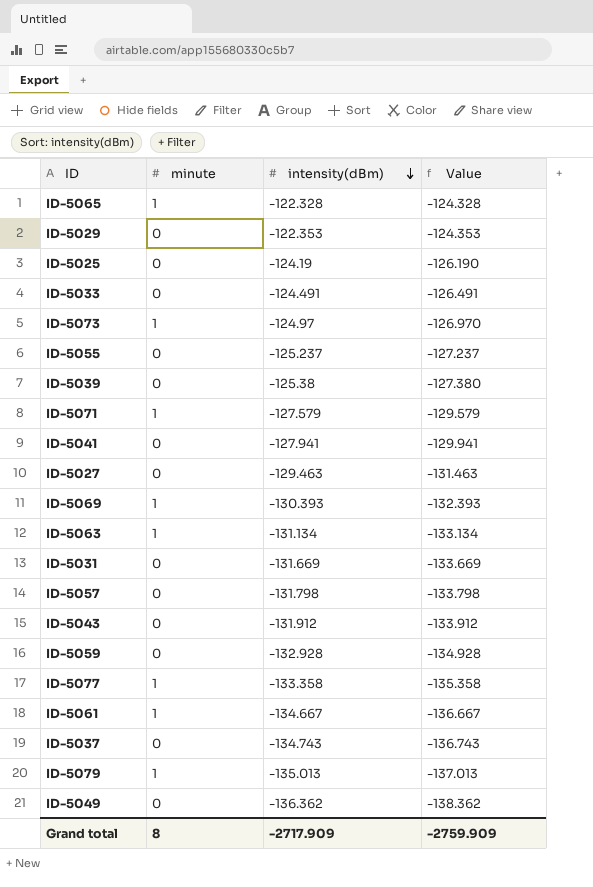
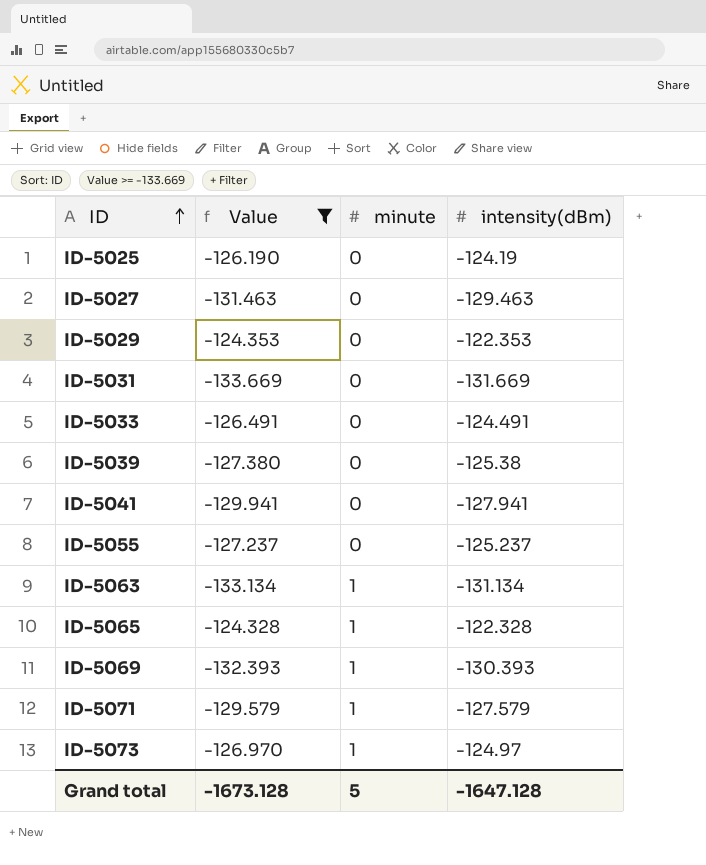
filter: none -> Value >= -133.669
row order: intensity(dBm) descending -> ID ascending
column Value | position: 4 -> 2
Grand total | Value: -2759.909 -> -1673.128
Grand total | minute: 8 -> 5
Grand total | intensity(dBm): -2717.909 -> -1647.128

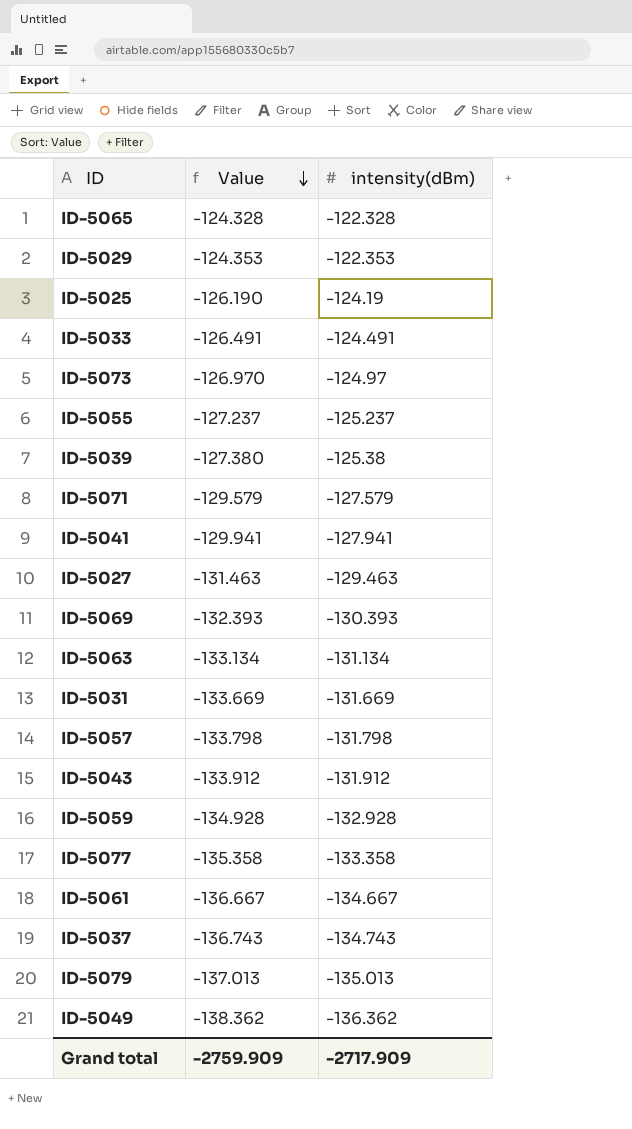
filter: Value >= -133.669 -> none
row order: ID ascending -> Value descending
column minute | position: 3 -> none
Grand total | Value: -1673.128 -> -2759.909
Grand total | intensity(dBm): -1647.128 -> -2717.909

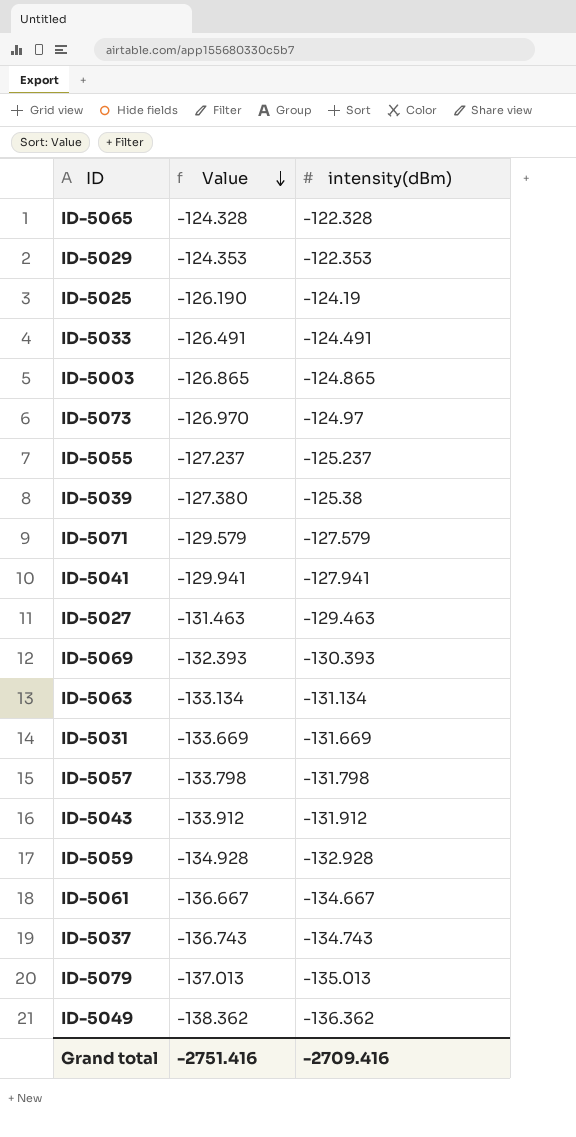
row ID-5077: -135.358 | -133.358 -> none
row ID-5003: none -> -126.865 | -124.865
Grand total | Value: -2759.909 -> -2751.416
Grand total | intensity(dBm): -2717.909 -> -2709.416

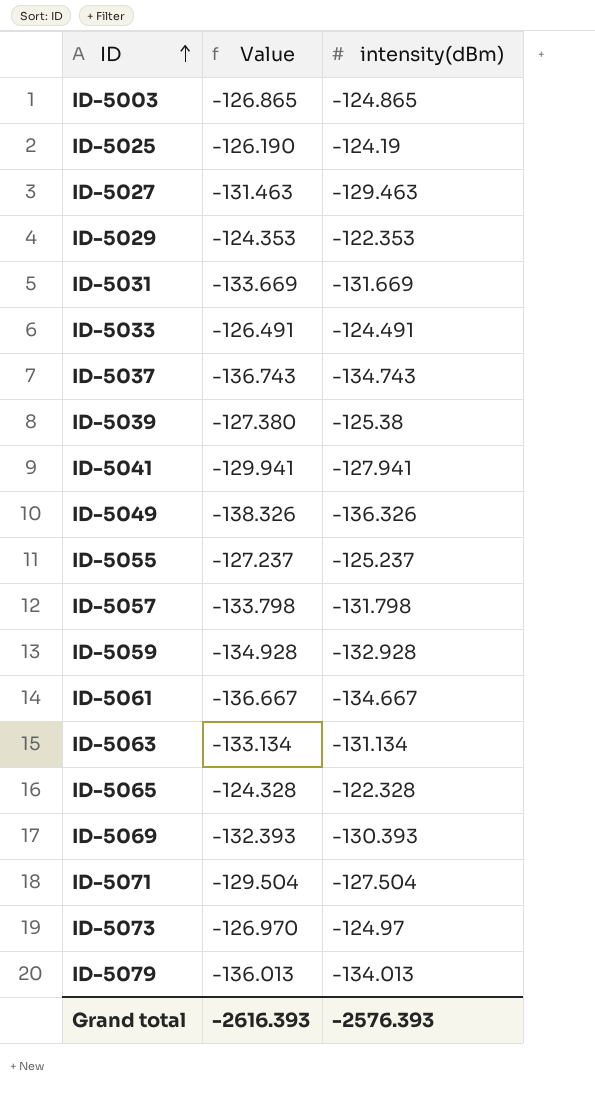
row order: Value descending -> ID ascending
row ID-5043: -133.912 | -131.912 -> none
ID-5049 | Value: -138.362 -> -138.326
ID-5049 | intensity(dBm): -136.362 -> -136.326
ID-5071 | Value: -129.579 -> -129.504
ID-5071 | intensity(dBm): -127.579 -> -127.504
ID-5079 | Value: -137.013 -> -136.013
ID-5079 | intensity(dBm): -135.013 -> -134.013
Grand total | Value: -2751.416 -> -2616.393
Grand total | intensity(dBm): -2709.416 -> -2576.393

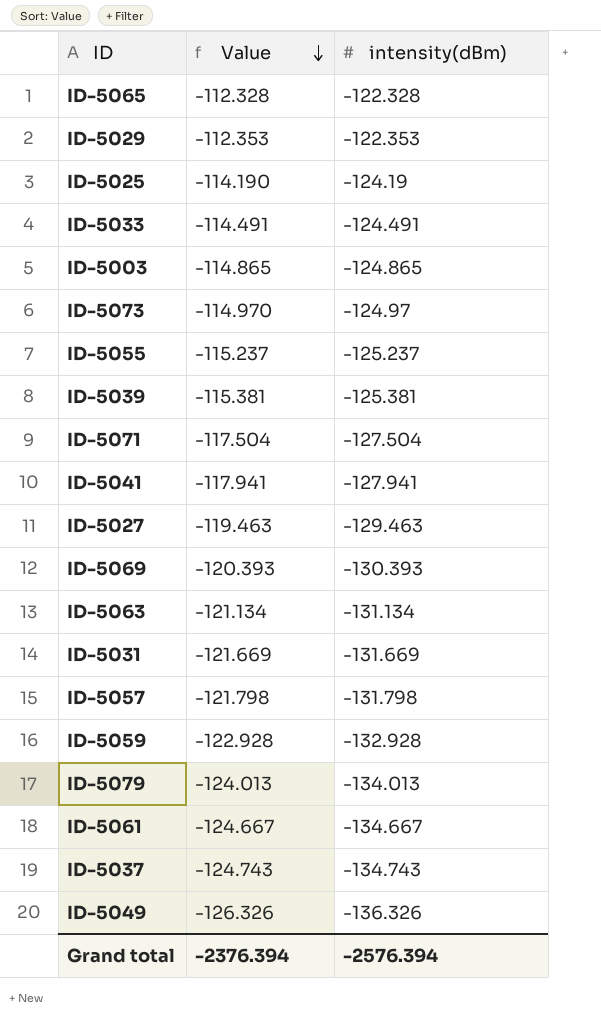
row order: ID ascending -> Value descending
column Value | formula: [intensity(dBm)] - 2 -> [intensity(dBm)] + 10
ID-5039 | intensity(dBm): -125.38 -> -125.381
Grand total | Value: -2616.393 -> -2376.394
Grand total | intensity(dBm): -2576.393 -> -2576.394

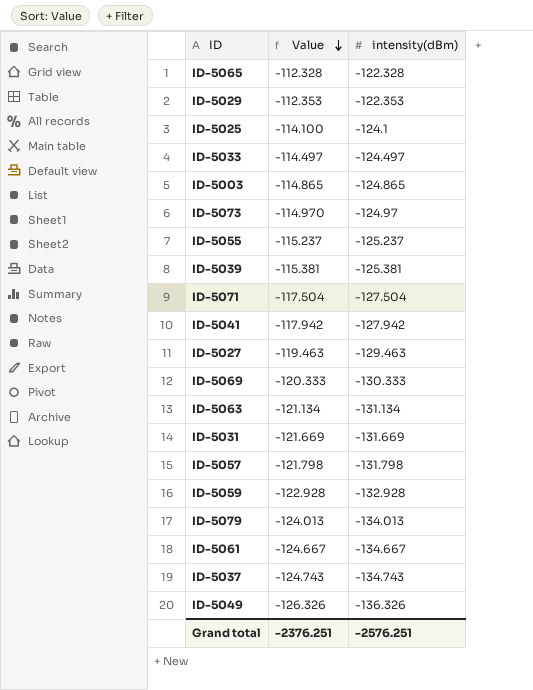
ID-5025 | Value: -114.190 -> -114.100
ID-5025 | intensity(dBm): -124.19 -> -124.1
ID-5033 | Value: -114.491 -> -114.497
ID-5033 | intensity(dBm): -124.491 -> -124.497
ID-5041 | Value: -117.941 -> -117.942
ID-5041 | intensity(dBm): -127.941 -> -127.942
ID-5069 | Value: -120.393 -> -120.333
ID-5069 | intensity(dBm): -130.393 -> -130.333
Grand total | Value: -2376.394 -> -2376.251
Grand total | intensity(dBm): -2576.394 -> -2576.251

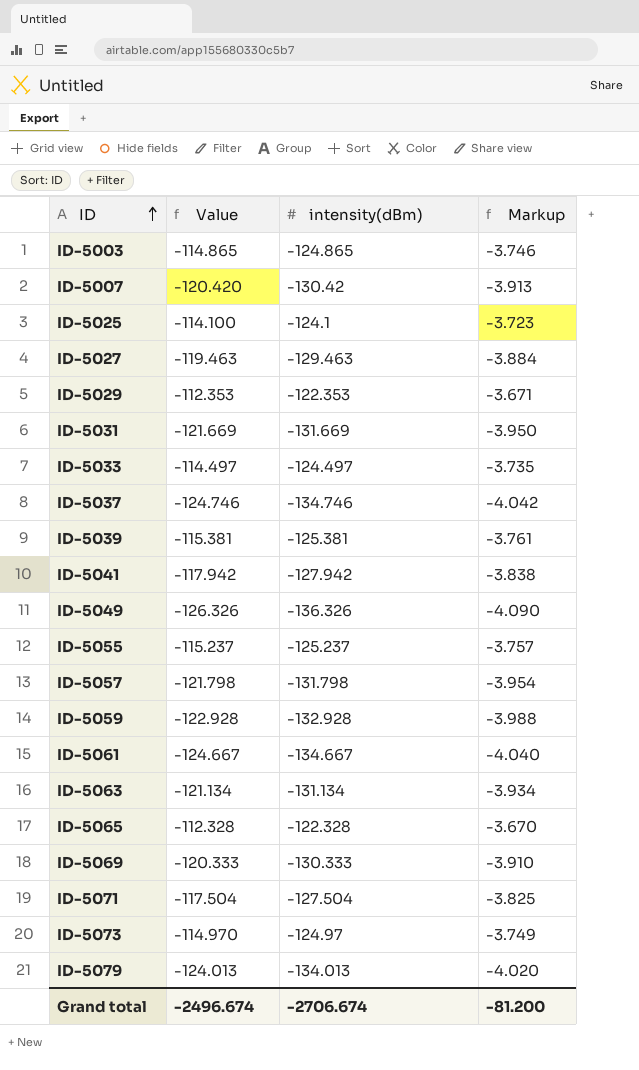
row order: Value descending -> ID ascending
column Markup | formula: none -> [intensity(dBm)] * 0.03
row ID-5007: none -> -120.420 | -130.42 | -3.913
ID-5037 | Value: -124.743 -> -124.746
ID-5037 | intensity(dBm): -134.743 -> -134.746
Grand total | Value: -2376.251 -> -2496.674
Grand total | intensity(dBm): -2576.251 -> -2706.674

